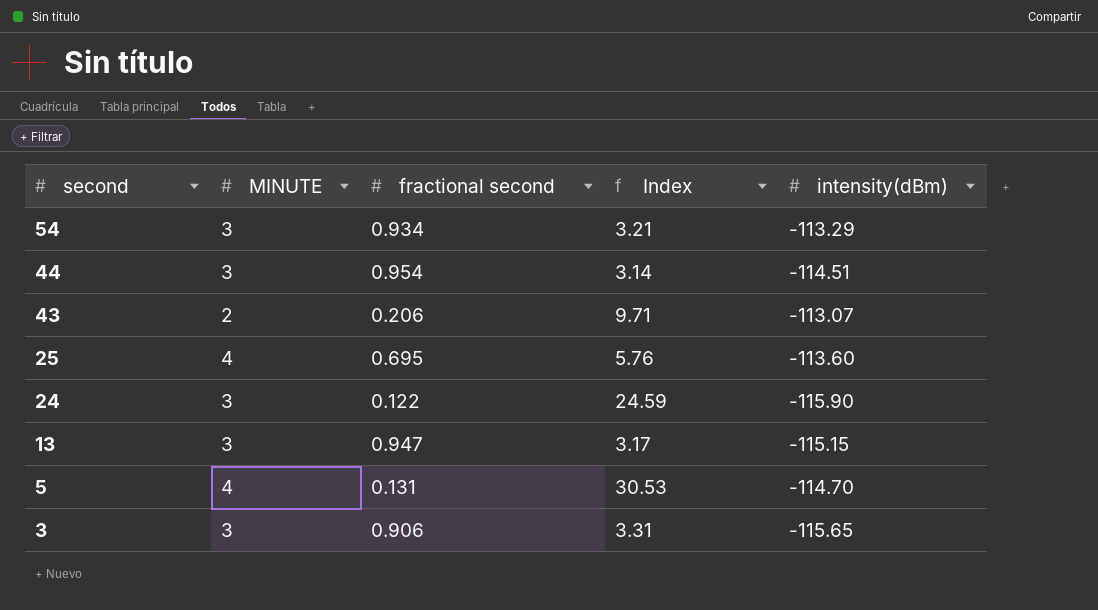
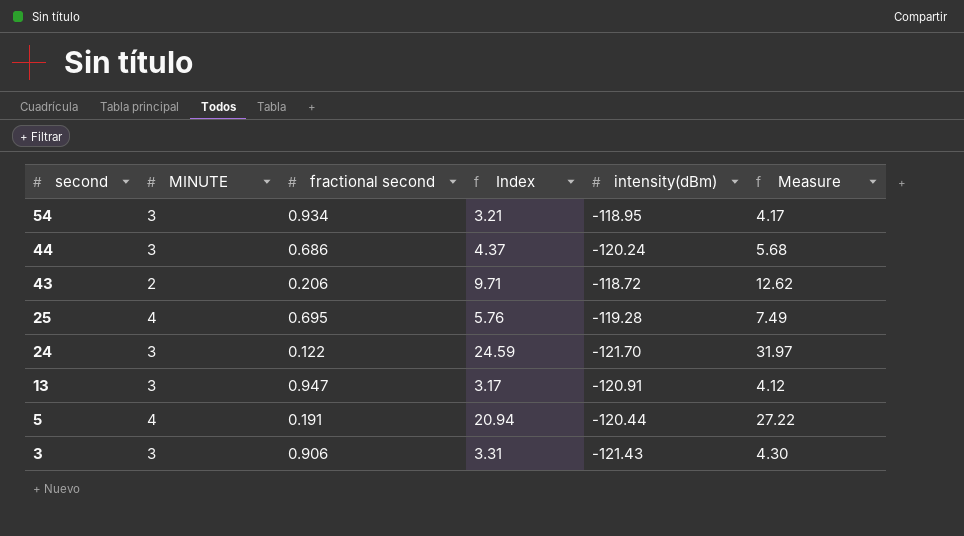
column Measure | formula: none -> [Index] * 1.3
54 | intensity(dBm): -113.29 -> -118.95
44 | fractional second: 0.954 -> 0.686
44 | Index: 3.14 -> 4.37
44 | intensity(dBm): -114.51 -> -120.24
43 | intensity(dBm): -113.07 -> -118.72
25 | intensity(dBm): -113.60 -> -119.28
24 | intensity(dBm): -115.90 -> -121.70
13 | intensity(dBm): -115.15 -> -120.91
5 | fractional second: 0.131 -> 0.191
5 | Index: 30.53 -> 20.94
5 | intensity(dBm): -114.70 -> -120.44
3 | intensity(dBm): -115.65 -> -121.43

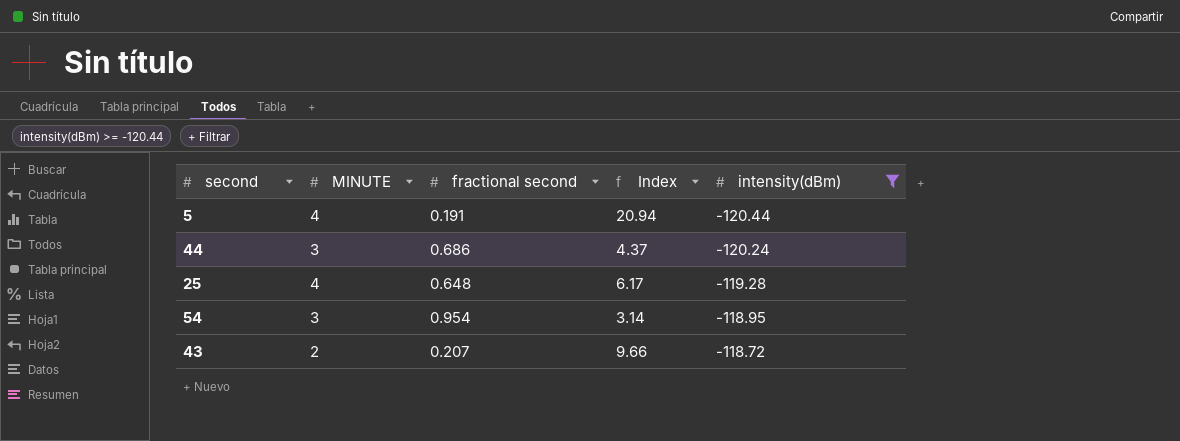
filter: none -> intensity(dBm) >= -120.44
row order: second descending -> intensity(dBm) ascending
column Measure | formula: [Index] * 1.3 -> none
25 | fractional second: 0.695 -> 0.648
25 | Index: 5.76 -> 6.17
54 | fractional second: 0.934 -> 0.954
54 | Index: 3.21 -> 3.14
43 | fractional second: 0.206 -> 0.207
43 | Index: 9.71 -> 9.66

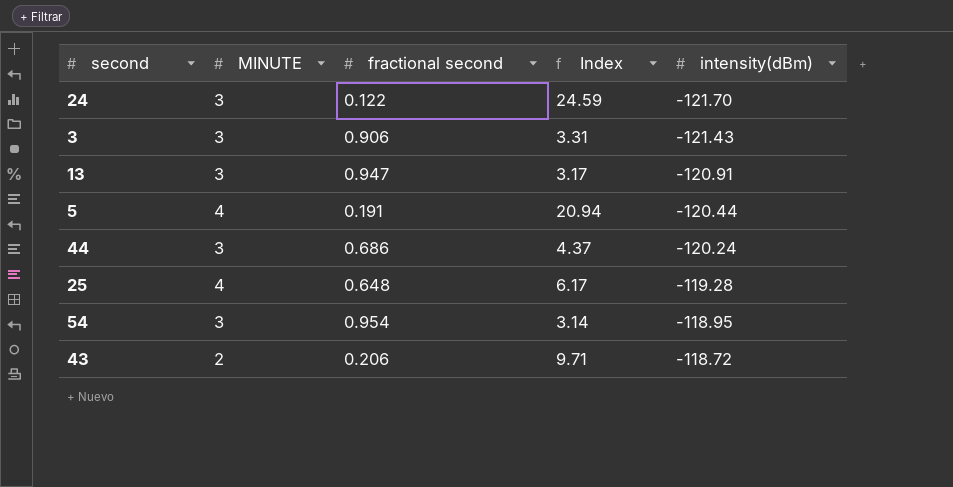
filter: intensity(dBm) >= -120.44 -> none
43 | fractional second: 0.207 -> 0.206
43 | Index: 9.66 -> 9.71

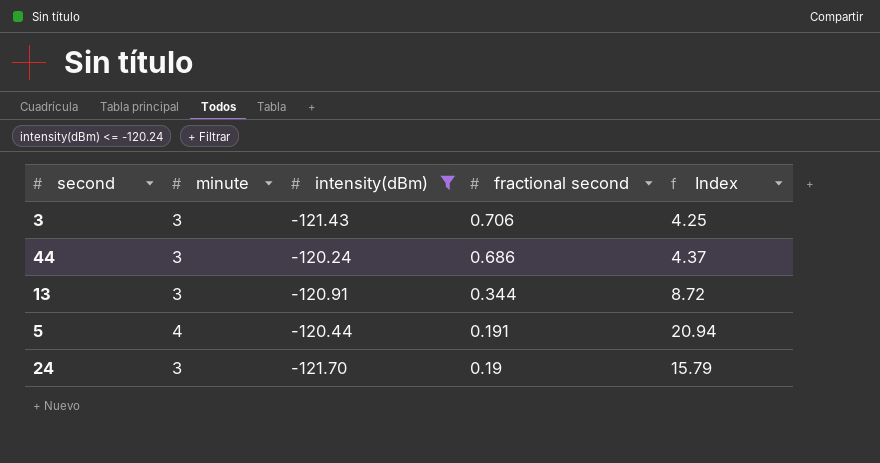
filter: none -> intensity(dBm) <= -120.24
row order: intensity(dBm) ascending -> fractional second descending
column name: MINUTE -> minute
column intensity(dBm) | position: 5 -> 3
3 | fractional second: 0.906 -> 0.706
3 | Index: 3.31 -> 4.25
13 | fractional second: 0.947 -> 0.344
13 | Index: 3.17 -> 8.72
24 | fractional second: 0.122 -> 0.19
24 | Index: 24.59 -> 15.79

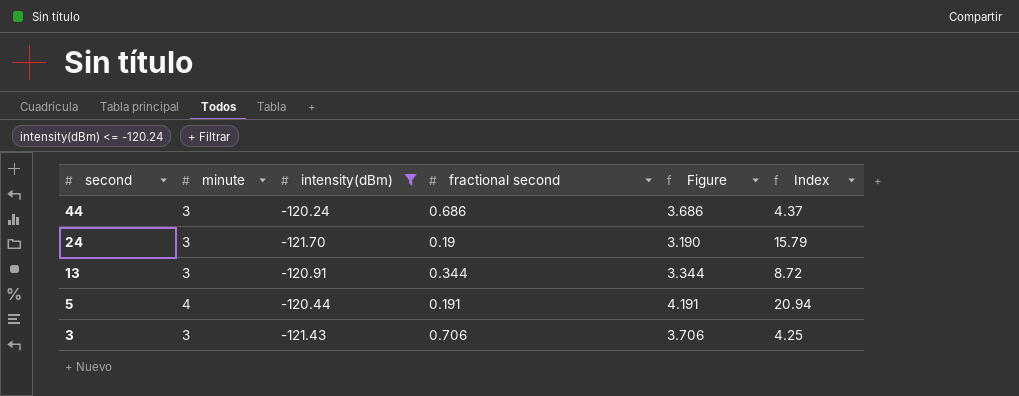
row order: fractional second descending -> second descending
column Figure | formula: none -> [minute] + [fractional second]

